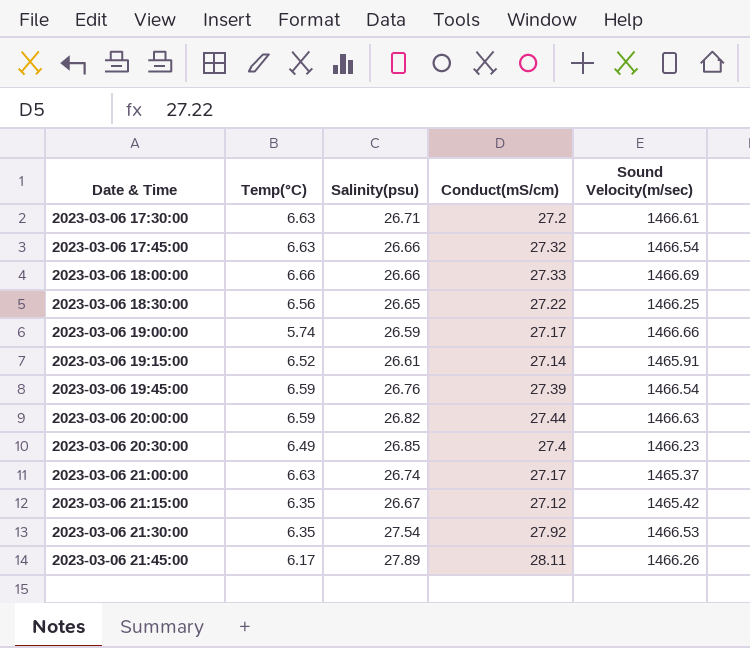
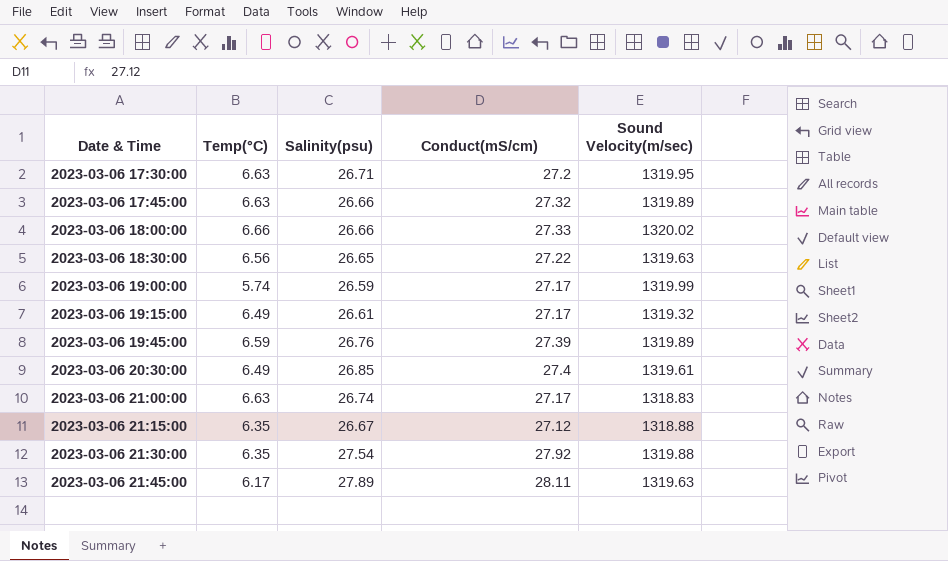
row 2023-03-06 20:00:00: 6.59 | 26.82 | 27.44 | 1466.63 -> none
2023-03-06 17:30:00 | Sound Velocity(m/sec): 1466.61 -> 1319.95
2023-03-06 17:45:00 | Sound Velocity(m/sec): 1466.54 -> 1319.89
2023-03-06 18:00:00 | Sound Velocity(m/sec): 1466.69 -> 1320.02
2023-03-06 18:30:00 | Sound Velocity(m/sec): 1466.25 -> 1319.63
2023-03-06 19:00:00 | Sound Velocity(m/sec): 1466.66 -> 1319.99
2023-03-06 19:15:00 | Temp(°C): 6.52 -> 6.49
2023-03-06 19:15:00 | Conduct(mS/cm): 27.14 -> 27.17
2023-03-06 19:15:00 | Sound Velocity(m/sec): 1465.91 -> 1319.32
2023-03-06 19:45:00 | Sound Velocity(m/sec): 1466.54 -> 1319.89
2023-03-06 20:30:00 | Sound Velocity(m/sec): 1466.23 -> 1319.61
2023-03-06 21:00:00 | Sound Velocity(m/sec): 1465.37 -> 1318.83
2023-03-06 21:15:00 | Sound Velocity(m/sec): 1465.42 -> 1318.88
2023-03-06 21:30:00 | Sound Velocity(m/sec): 1466.53 -> 1319.88
2023-03-06 21:45:00 | Sound Velocity(m/sec): 1466.26 -> 1319.63

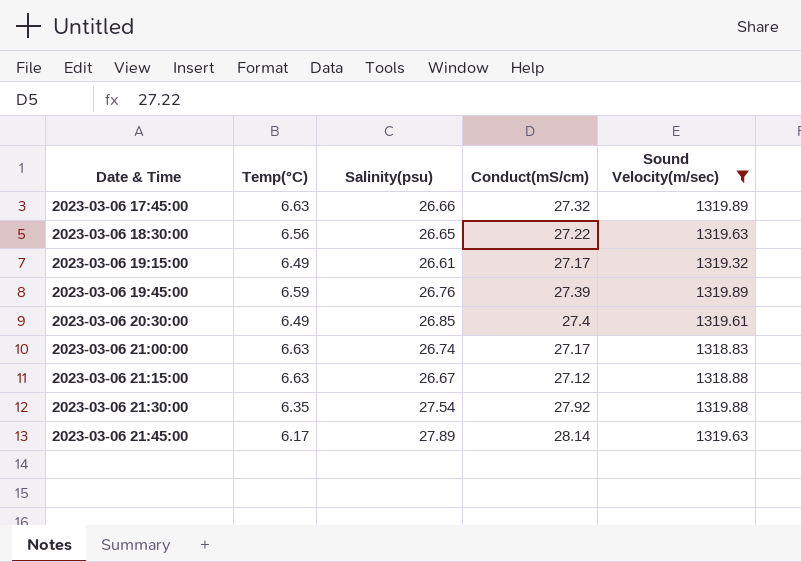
filter: none -> Sound Velocity(m/sec) <= 1319.89
2023-03-06 21:15:00 | Temp(°C): 6.35 -> 6.63
2023-03-06 21:45:00 | Conduct(mS/cm): 28.11 -> 28.14

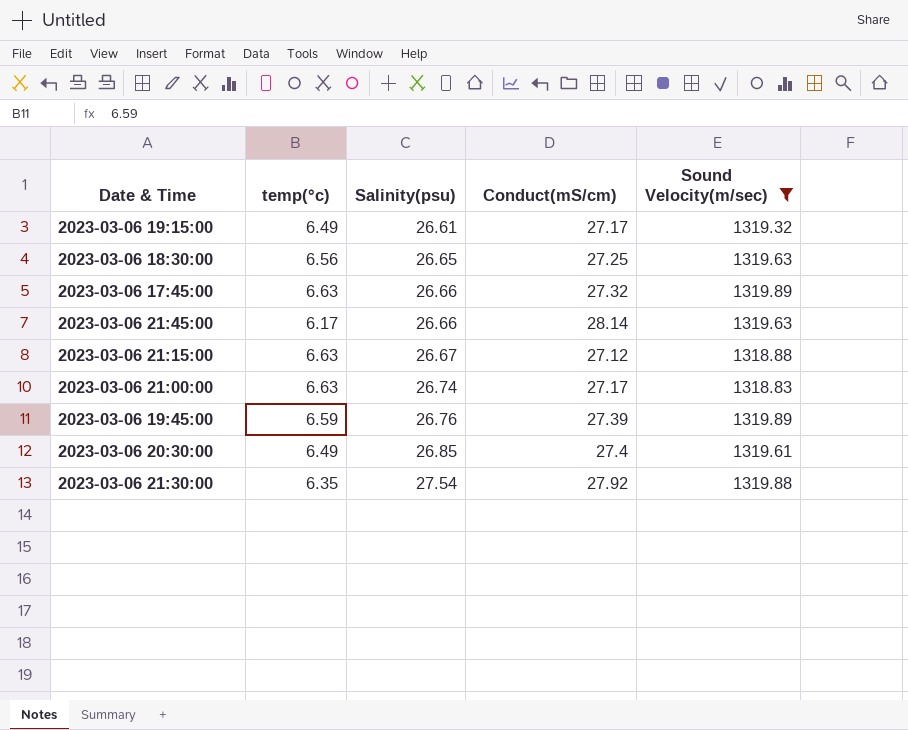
row order: Date & Time ascending -> Salinity(psu) ascending
column name: Temp(°C) -> temp(°c)
2023-03-06 18:30:00 | Conduct(mS/cm): 27.22 -> 27.25
2023-03-06 21:45:00 | Salinity(psu): 27.89 -> 26.66

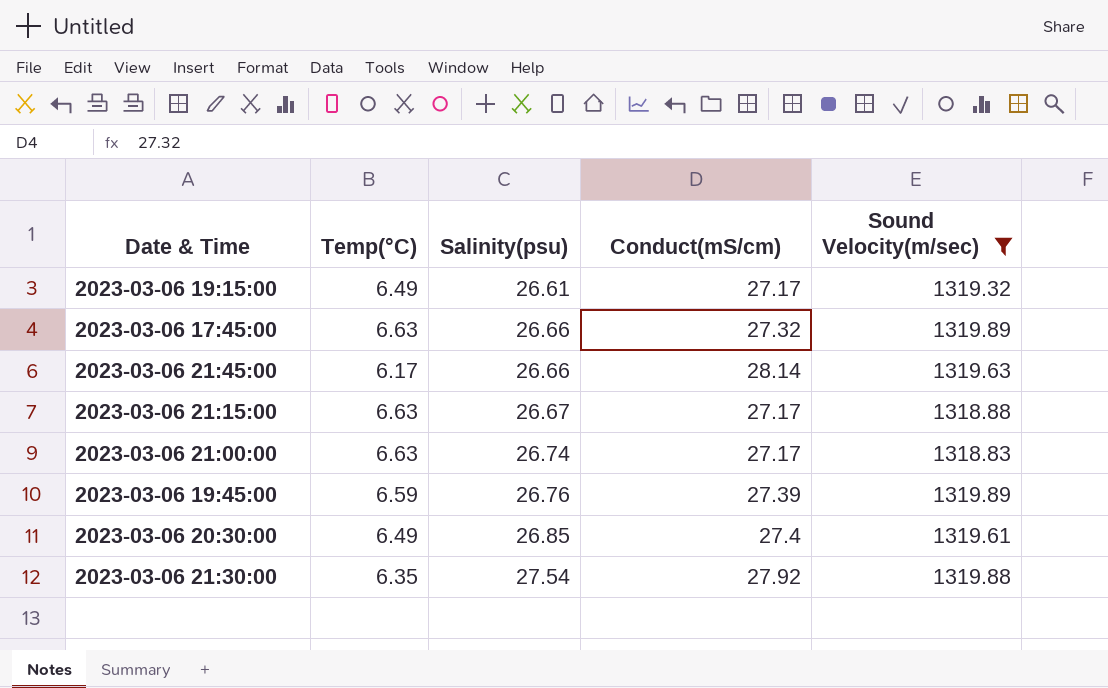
column name: temp(°c) -> Temp(°C)
row 2023-03-06 18:30:00: 6.56 | 26.65 | 27.25 | 1319.63 -> none
2023-03-06 21:15:00 | Conduct(mS/cm): 27.12 -> 27.17

